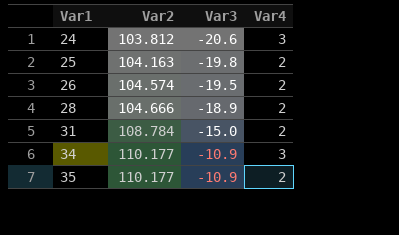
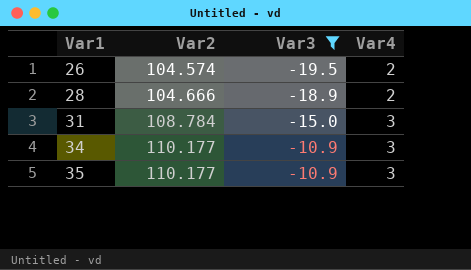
filter: none -> Var3 >= -19.5
31 | Var4: 2 -> 3
35 | Var4: 2 -> 3

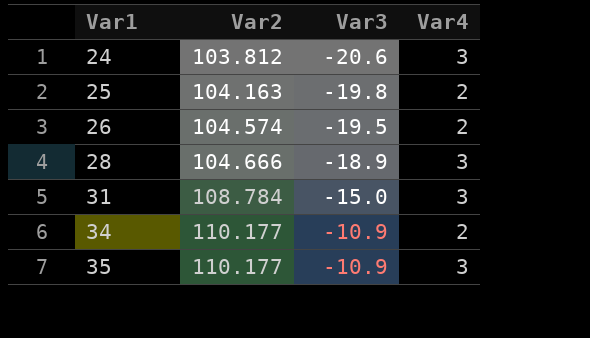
filter: Var3 >= -19.5 -> none
28 | Var4: 2 -> 3
34 | Var4: 3 -> 2

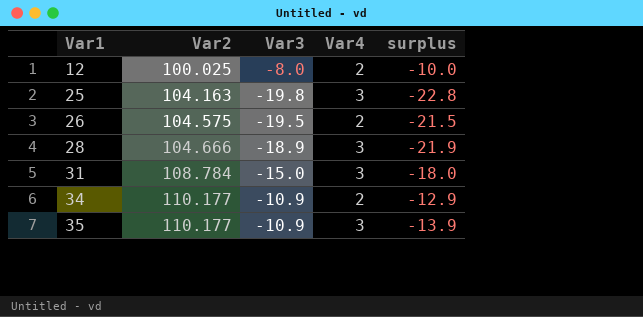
column surplus | formula: none -> [Var3] - [Var4]
row 24: 103.812 | -20.6 | 3 -> none
row 12: none -> 100.025 | -8.0 | 2 | -10.0
25 | Var4: 2 -> 3
26 | Var2: 104.574 -> 104.575

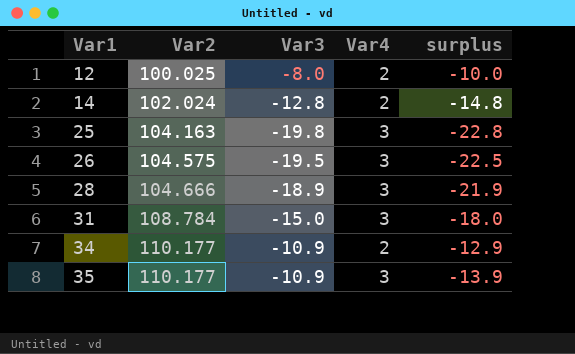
row 14: none -> 102.024 | -12.8 | 2 | -14.8
26 | Var4: 2 -> 3
26 | surplus: -21.5 -> -22.5

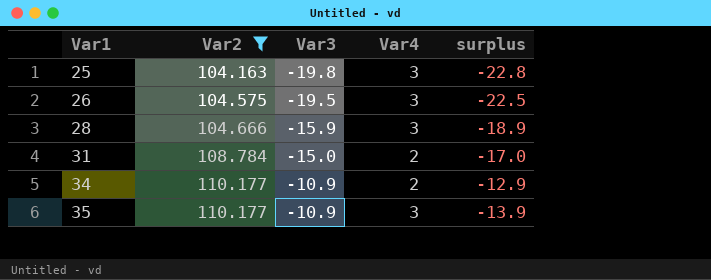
filter: none -> Var2 >= 104.163
28 | Var3: -18.9 -> -15.9
28 | surplus: -21.9 -> -18.9
31 | Var4: 3 -> 2
31 | surplus: -18.0 -> -17.0

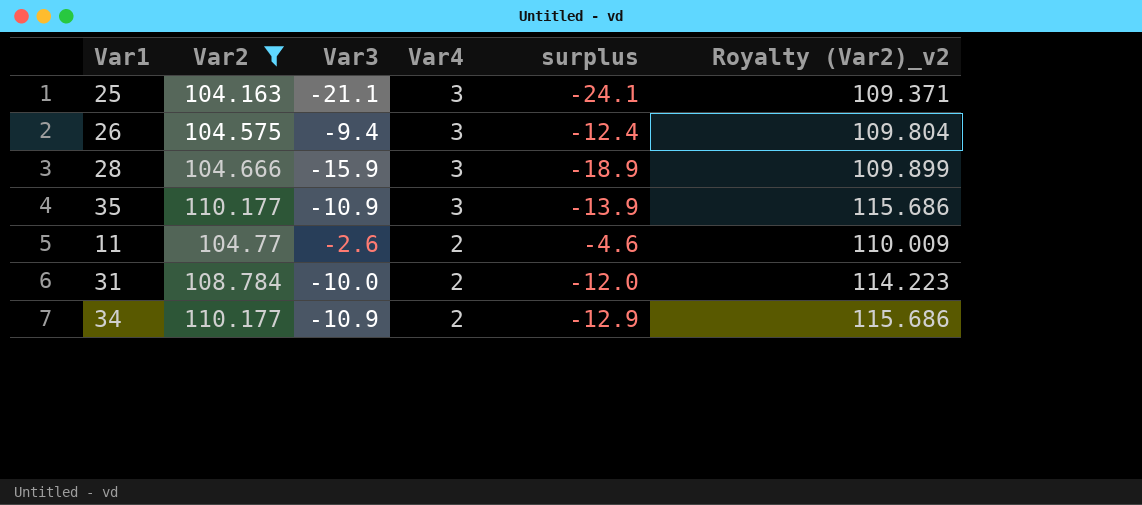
row order: Var1 ascending -> Var4 descending
column Royalty (Var2)_v2 | formula: none -> [Var2] * 1.05
25 | Var3: -19.8 -> -21.1
25 | surplus: -22.8 -> -24.1
26 | Var3: -19.5 -> -9.4
26 | surplus: -22.5 -> -12.4
row 11: none -> 104.77 | -2.6 | 2 | -4.6 | 110.009
31 | Var3: -15.0 -> -10.0
31 | surplus: -17.0 -> -12.0

